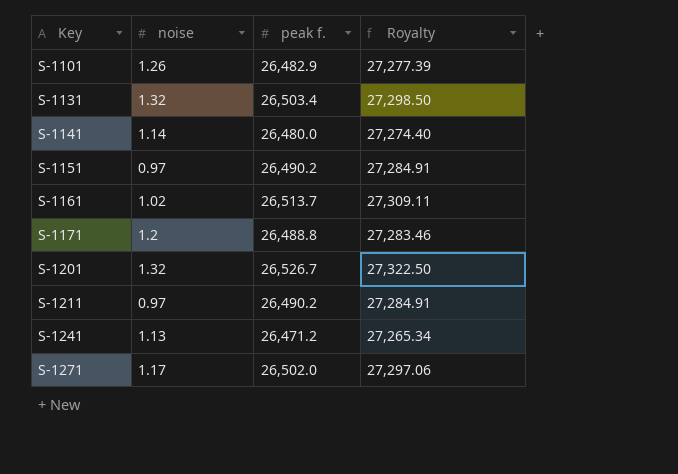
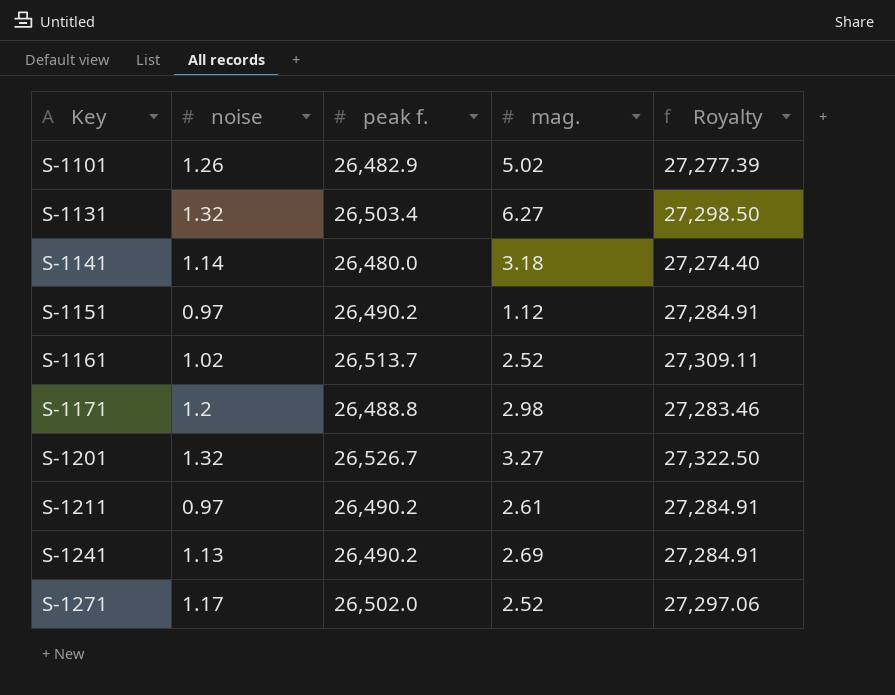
column mag. | position: none -> 4
S-1241 | peak f.: 26,471.2 -> 26,490.2
S-1241 | Royalty: 27,265.34 -> 27,284.91

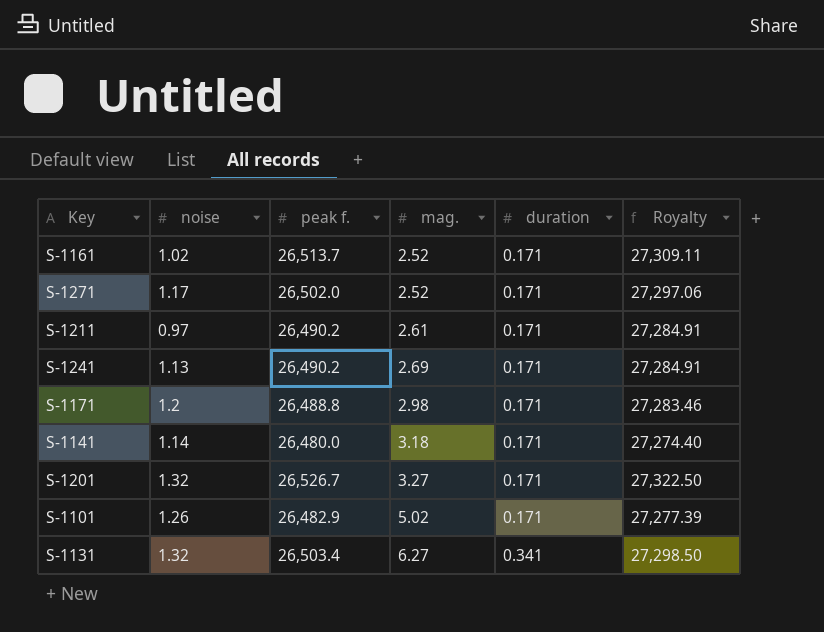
row order: Key ascending -> mag. ascending
column duration | position: none -> 5
row S-1151: 0.97 | 26,490.2 | 1.12 | 27,284.91 -> none

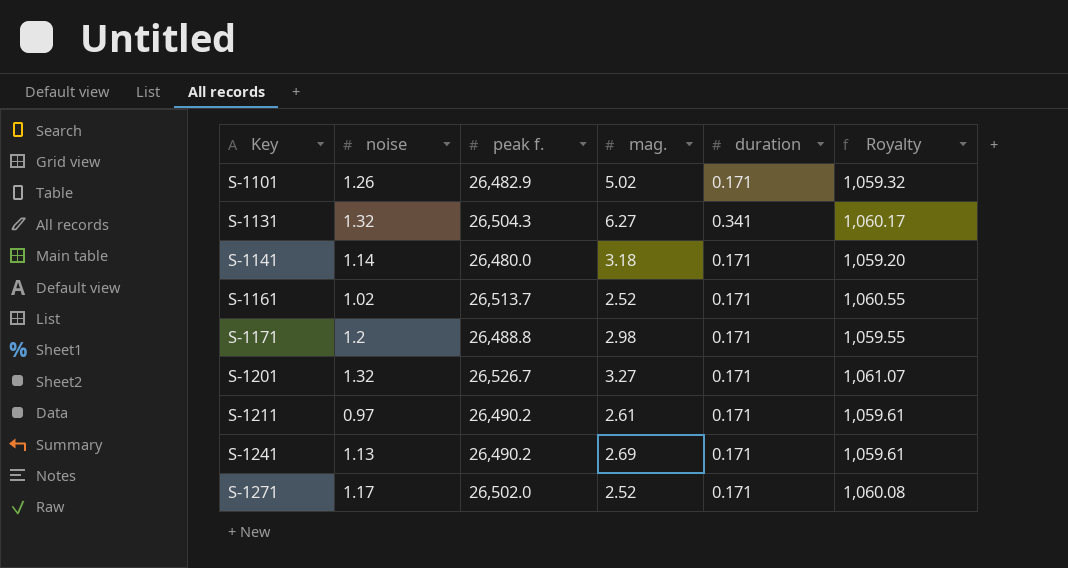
row order: mag. ascending -> Key ascending
column Royalty | formula: [peak f.] * 1.03 -> [peak f.] * 0.04
S-1131 | peak f.: 26,503.4 -> 26,504.3

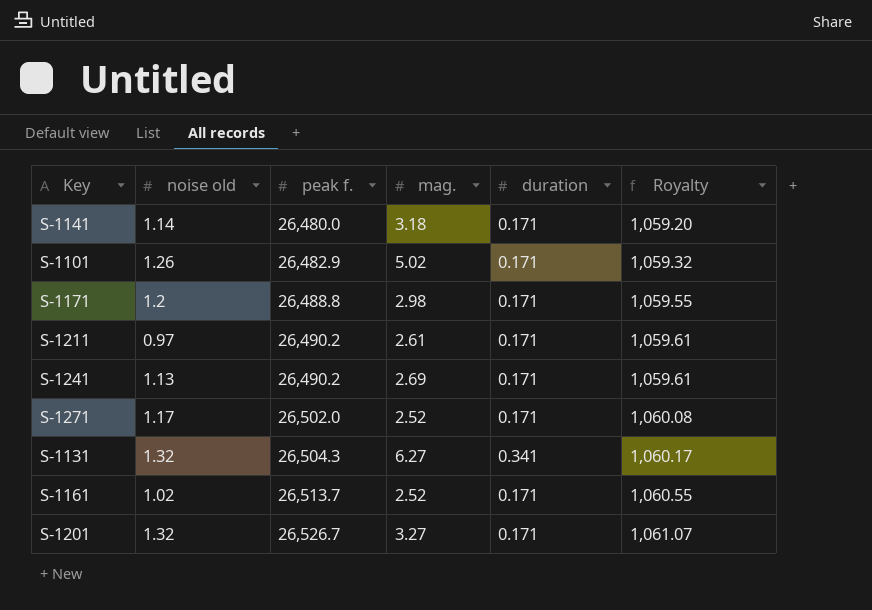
row order: Key ascending -> peak f. ascending
column name: noise -> noise old

